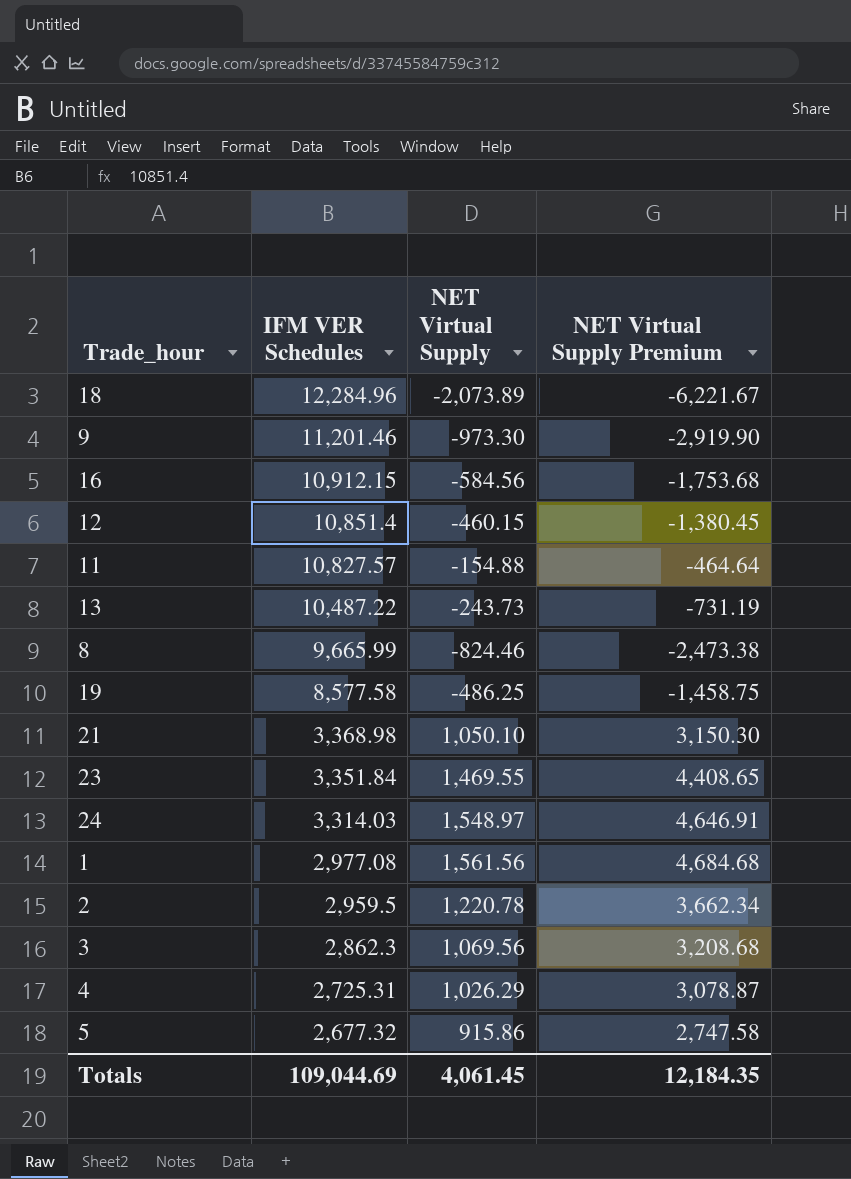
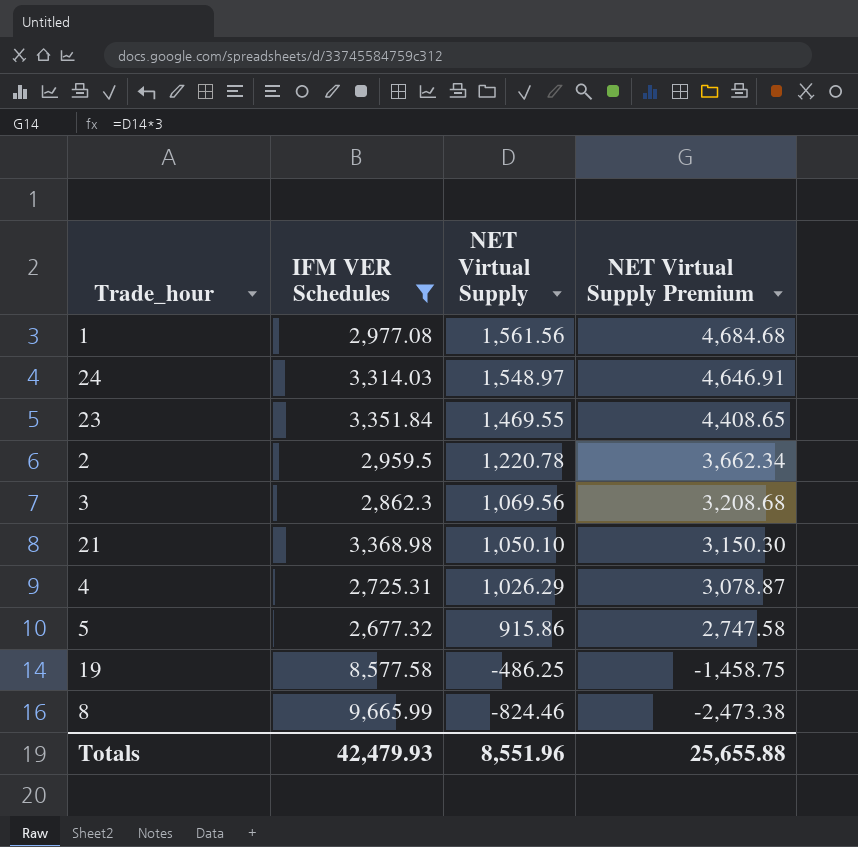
filter: none -> IFM VER Schedules <= 9,665.99
row order: IFM VER Schedules descending -> NET Virtual Supply descending
Totals | IFM VER Schedules: 109,044.69 -> 42,479.93
Totals | NET Virtual Supply: 4,061.45 -> 8,551.96
Totals | NET Virtual Supply Premium: 12,184.35 -> 25,655.88

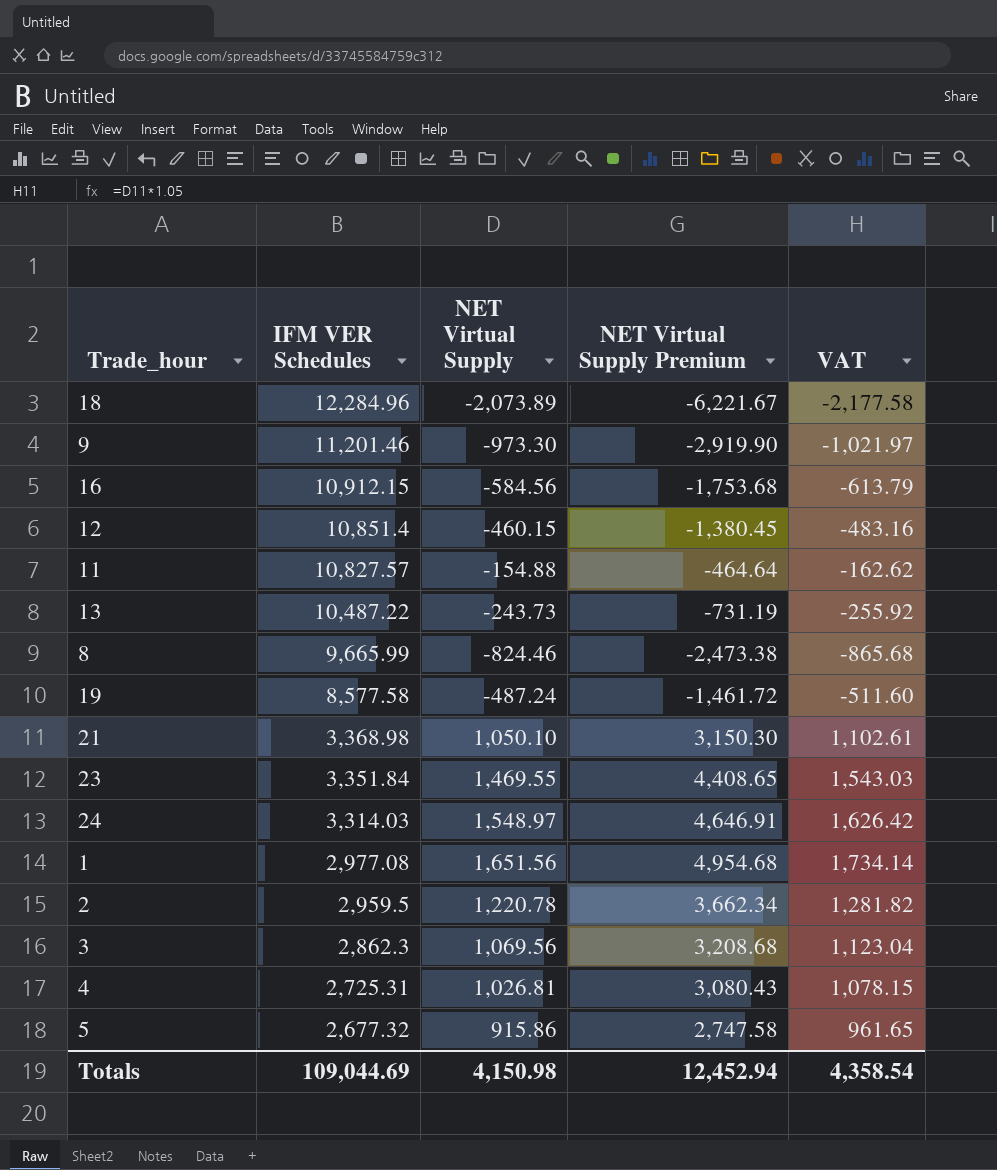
filter: IFM VER Schedules <= 9,665.99 -> none
row order: NET Virtual Supply descending -> IFM VER Schedules descending
column VAT | formula: none -> [NET Virtual Supply] * 1.05
19 | NET Virtual Supply: -486.25 -> -487.24
19 | NET Virtual Supply Premium: -1,458.75 -> -1,461.72
1 | NET Virtual Supply: 1,561.56 -> 1,651.56
1 | NET Virtual Supply Premium: 4,684.68 -> 4,954.68
4 | NET Virtual Supply: 1,026.29 -> 1,026.81
4 | NET Virtual Supply Premium: 3,078.87 -> 3,080.43
Totals | IFM VER Schedules: 42,479.93 -> 109,044.69
Totals | NET Virtual Supply: 8,551.96 -> 4,150.98
Totals | NET Virtual Supply Premium: 25,655.88 -> 12,452.94

